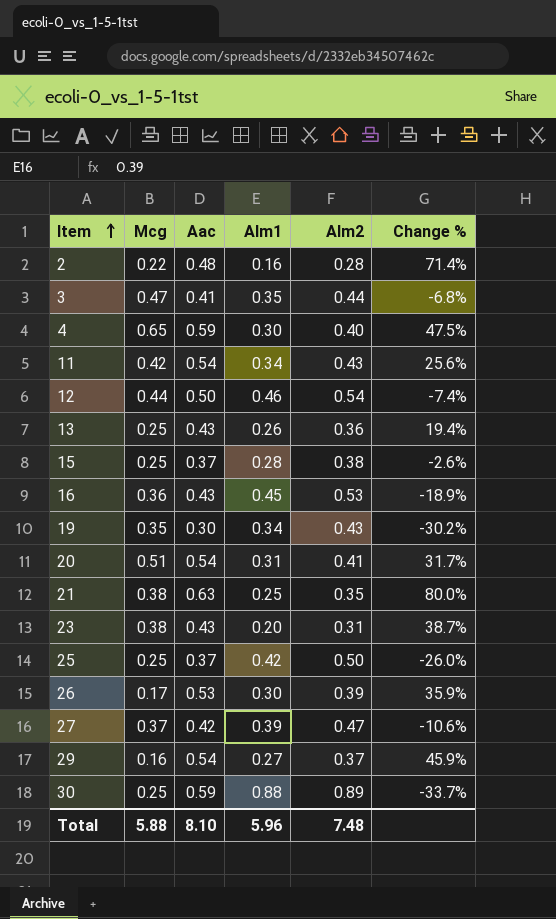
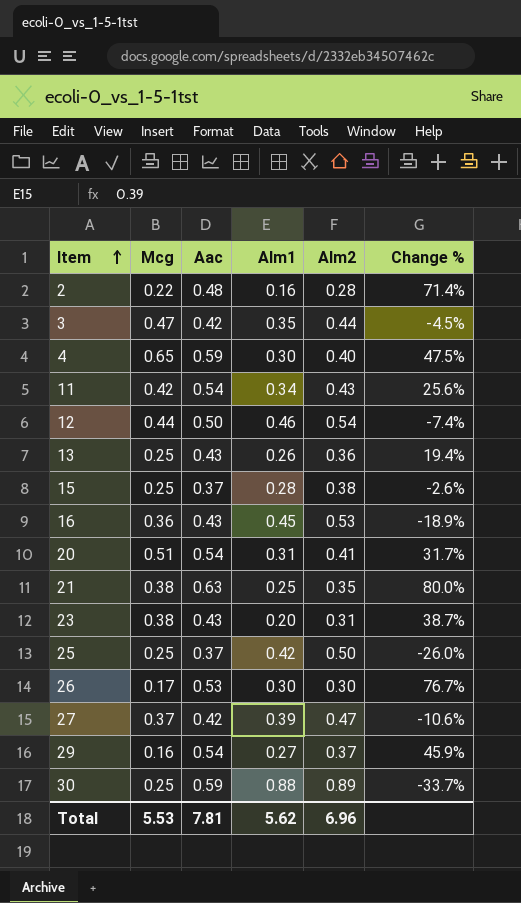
row 19: 0.35 | 0.30 | 0.34 | 0.43 | -30.2% -> none
3 | Aac: 0.41 -> 0.42
3 | Change %: -6.8% -> -4.5%
26 | Alm2: 0.39 -> 0.30
26 | Change %: 35.9% -> 76.7%
Total | Mcg: 5.88 -> 5.53
Total | Aac: 8.10 -> 7.81
Total | Alm1: 5.96 -> 5.62
Total | Alm2: 7.48 -> 6.96

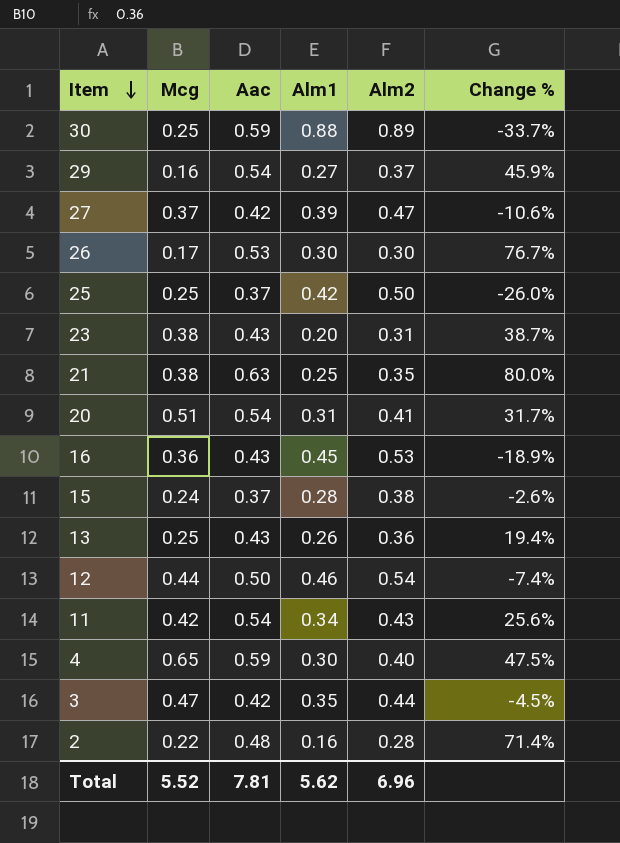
row order: Item ascending -> Item descending
15 | Mcg: 0.25 -> 0.24
Total | Mcg: 5.53 -> 5.52

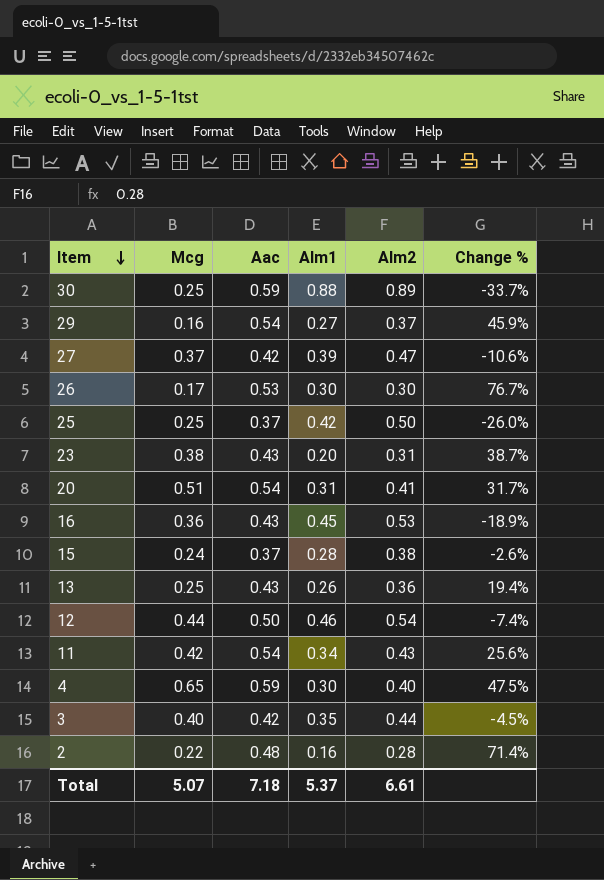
row 21: 0.38 | 0.63 | 0.25 | 0.35 | 80.0% -> none
3 | Mcg: 0.47 -> 0.40
Total | Mcg: 5.52 -> 5.07
Total | Aac: 7.81 -> 7.18
Total | Alm1: 5.62 -> 5.37
Total | Alm2: 6.96 -> 6.61

